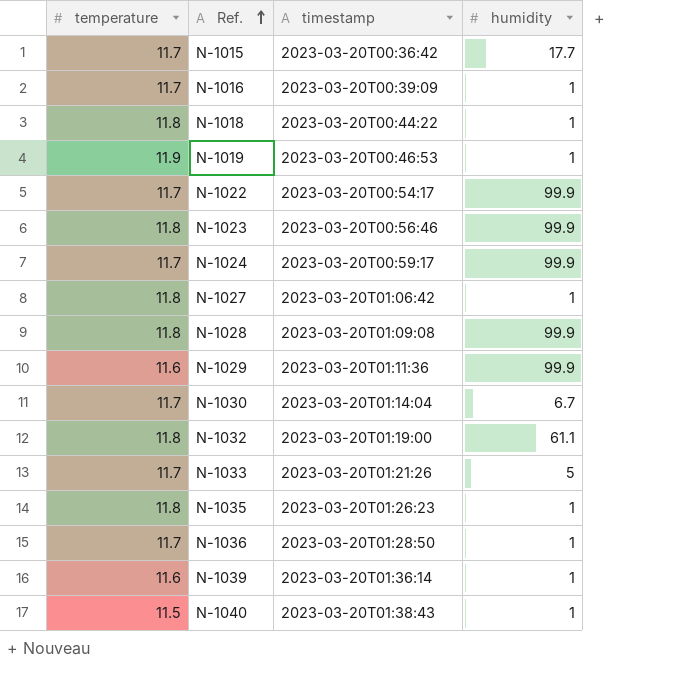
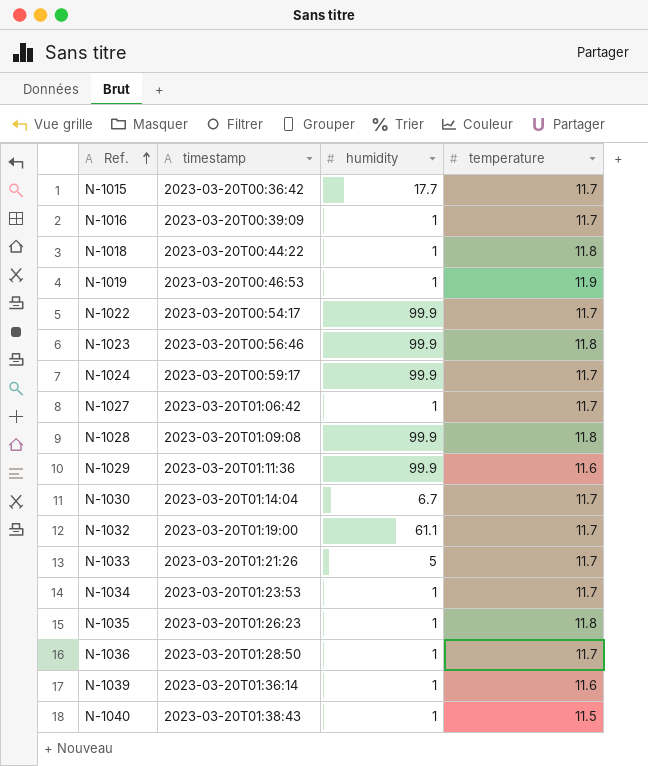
column temperature | position: 1 -> 4
N-1027 | temperature: 11.8 -> 11.7
N-1032 | temperature: 11.8 -> 11.7
row N-1034: none -> 2023-03-20T01:23:53 | 1 | 11.7

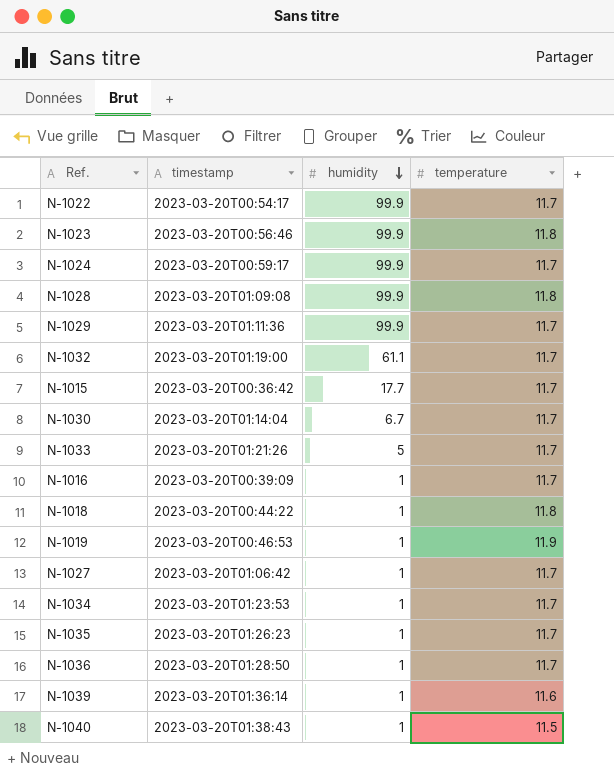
row order: Ref. ascending -> humidity descending
N-1029 | temperature: 11.6 -> 11.7
N-1035 | temperature: 11.8 -> 11.7

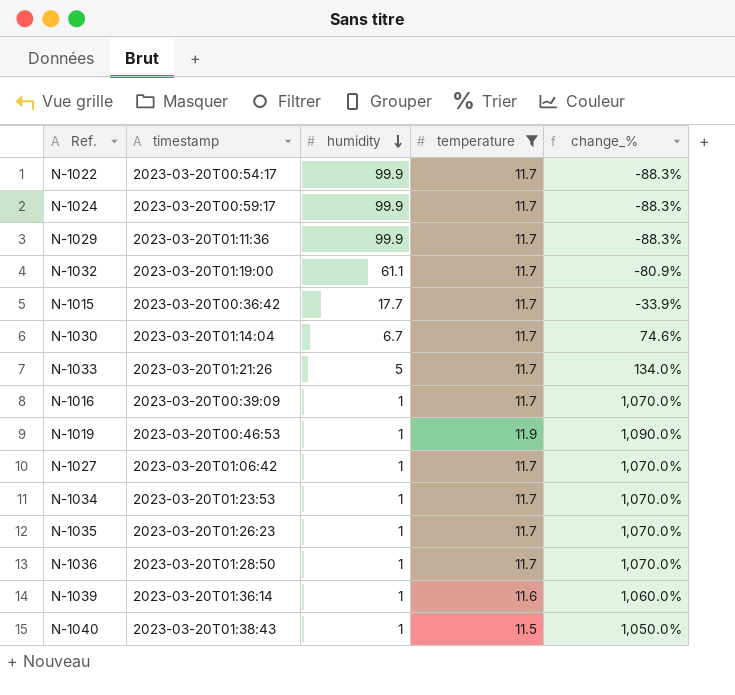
filter: none -> temperature != 11.8
column change_% | formula: none -> ([temperature] - [humidity]) / [humidity]

